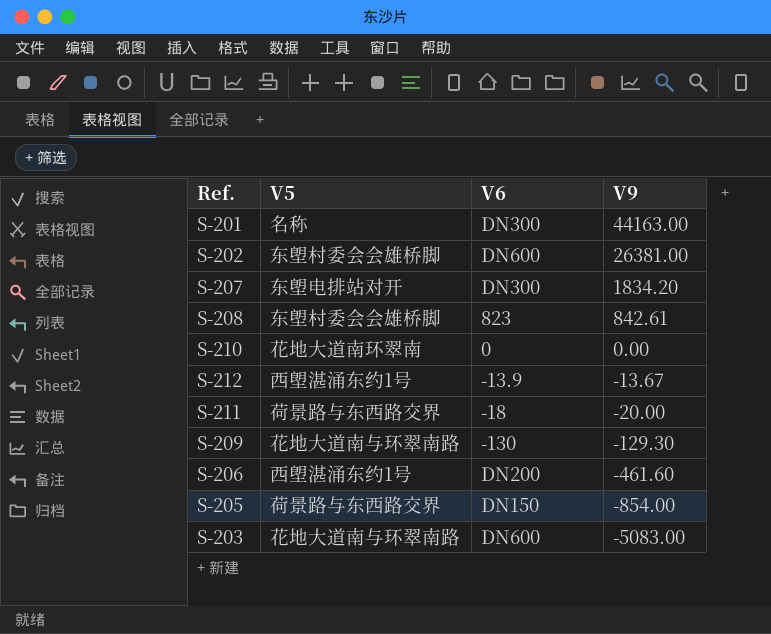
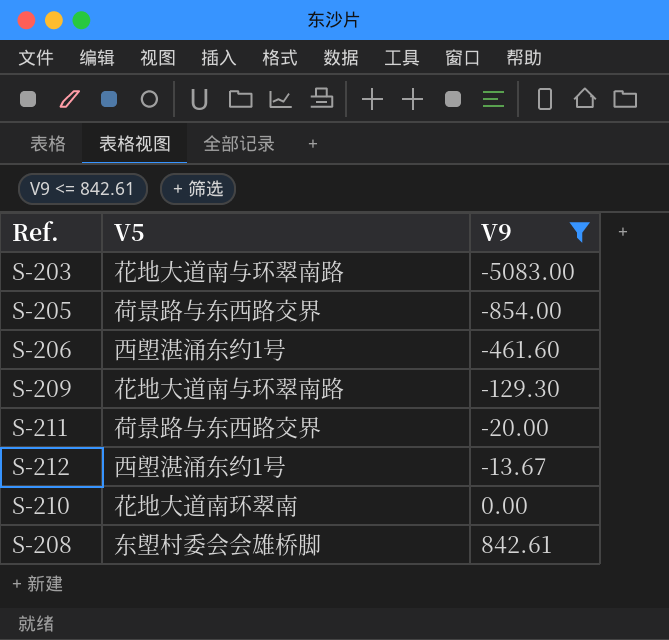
filter: none -> V9 <= 842.61
row order: V9 descending -> V9 ascending
column V6 | position: 3 -> none

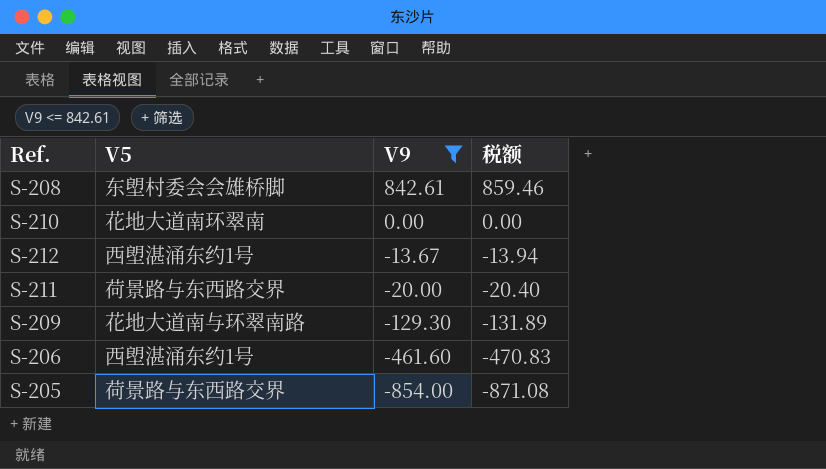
row order: V9 ascending -> V9 descending
column 税额 | formula: none -> [V9] * 1.02
row S-203: 花地大道南与环翠南路 | -5083.00 -> none

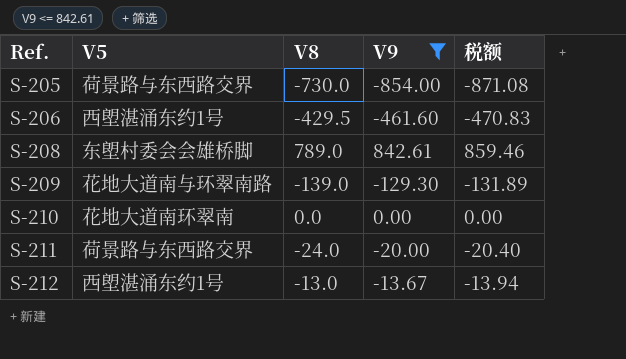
row order: V9 descending -> Ref. ascending
column V8 | position: none -> 3

